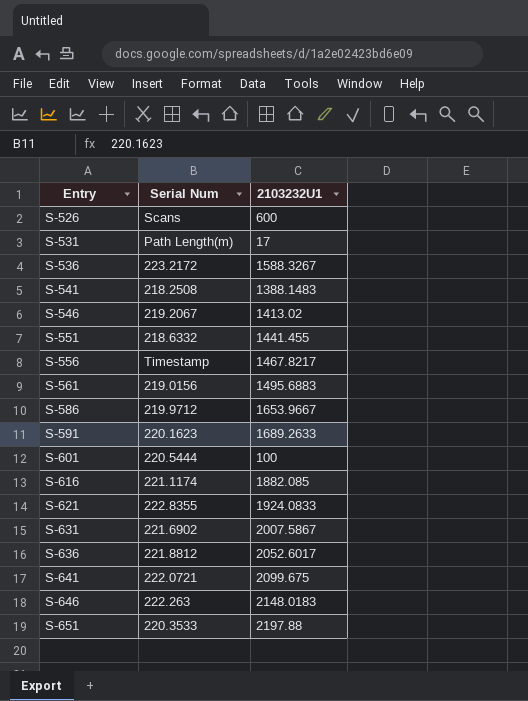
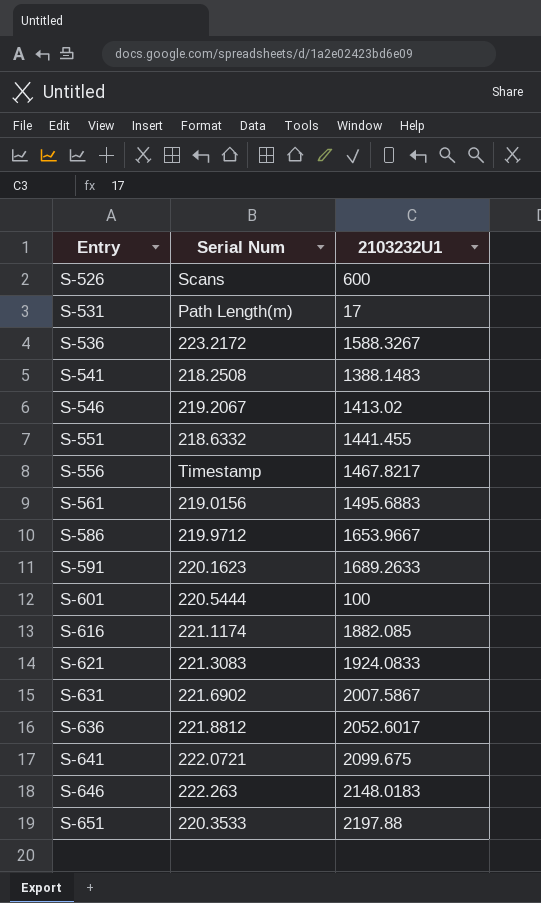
S-621 | Serial Num: 222.8355 -> 221.3083

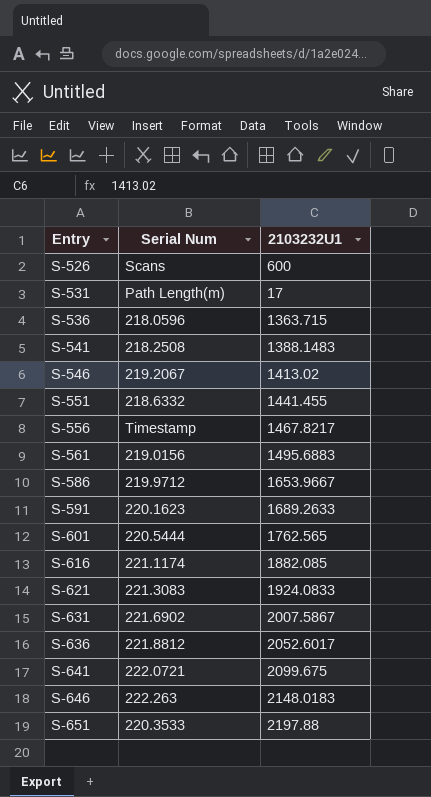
S-536 | Serial Num: 223.2172 -> 218.0596
S-536 | 2103232U1: 1588.3267 -> 1363.715
S-601 | 2103232U1: 100 -> 1762.565

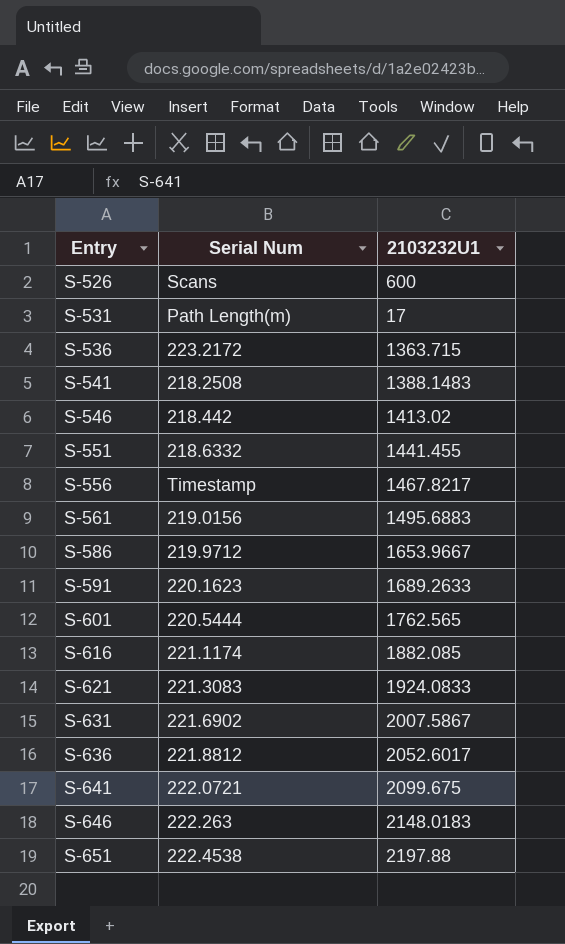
S-536 | Serial Num: 218.0596 -> 223.2172
S-546 | Serial Num: 219.2067 -> 218.442
S-651 | Serial Num: 220.3533 -> 222.4538

